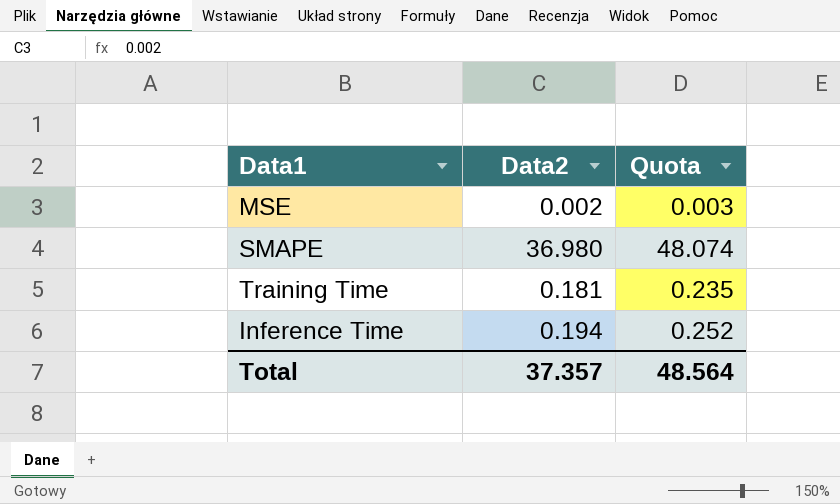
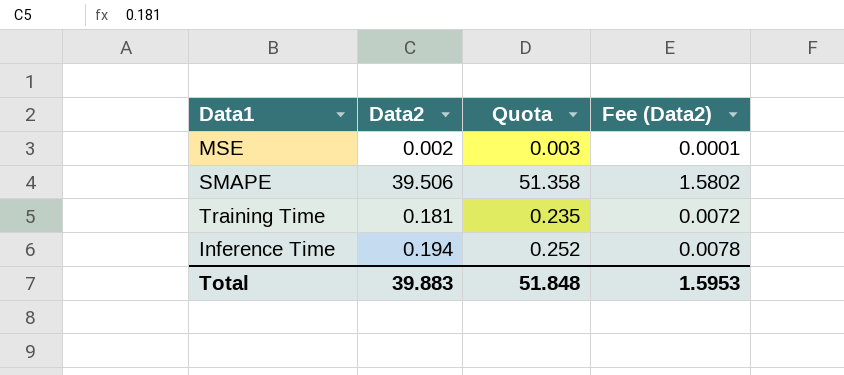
column Fee (Data2) | formula: none -> [Data2] * 0.04
SMAPE | Data2: 36.980 -> 39.506
SMAPE | Quota: 48.074 -> 51.358
Total | Data2: 37.357 -> 39.883
Total | Quota: 48.564 -> 51.848

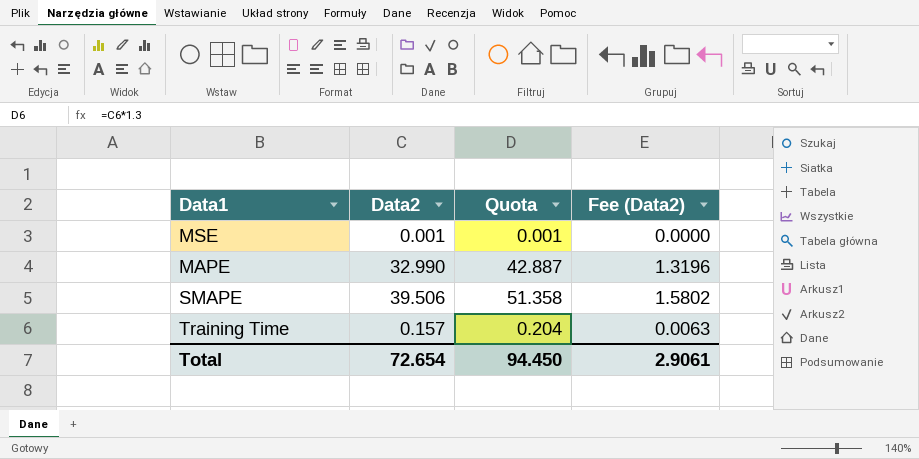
row Inference Time: 0.194 | 0.252 | 0.0078 -> none
MSE | Data2: 0.002 -> 0.001
MSE | Quota: 0.003 -> 0.001
MSE | Fee (Data2): 0.0001 -> 0.0000
row MAPE: none -> 32.990 | 42.887 | 1.3196
Training Time | Data2: 0.181 -> 0.157
Training Time | Quota: 0.235 -> 0.204
Training Time | Fee (Data2): 0.0072 -> 0.0063
Total | Data2: 39.883 -> 72.654
Total | Quota: 51.848 -> 94.450
Total | Fee (Data2): 1.5953 -> 2.9061

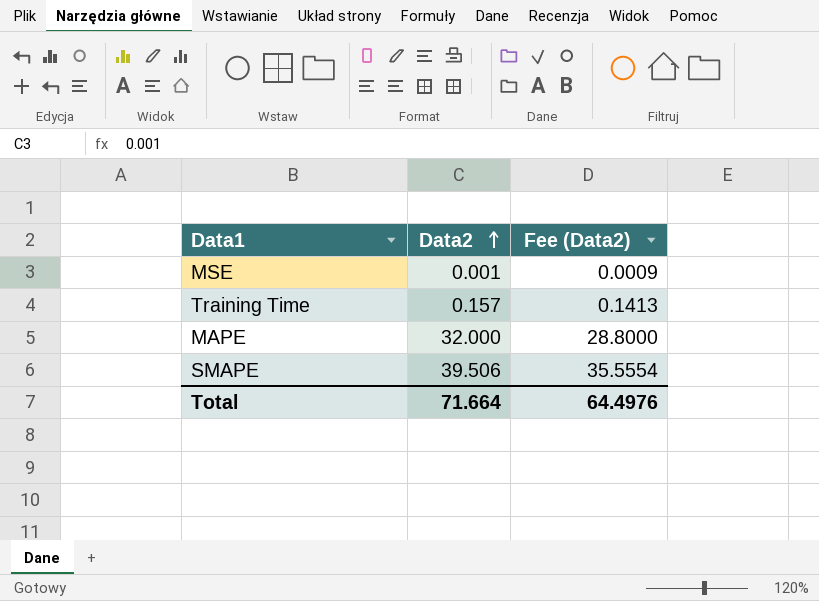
row order: none -> Data2 ascending
column Quota | formula: [Data2] * 1.3 -> none
column Fee (Data2) | formula: [Data2] * 0.04 -> [Data2] * 0.9
MAPE | Data2: 32.990 -> 32.000
Total | Data2: 72.654 -> 71.664
Total | Fee (Data2): 2.9061 -> 64.4976

